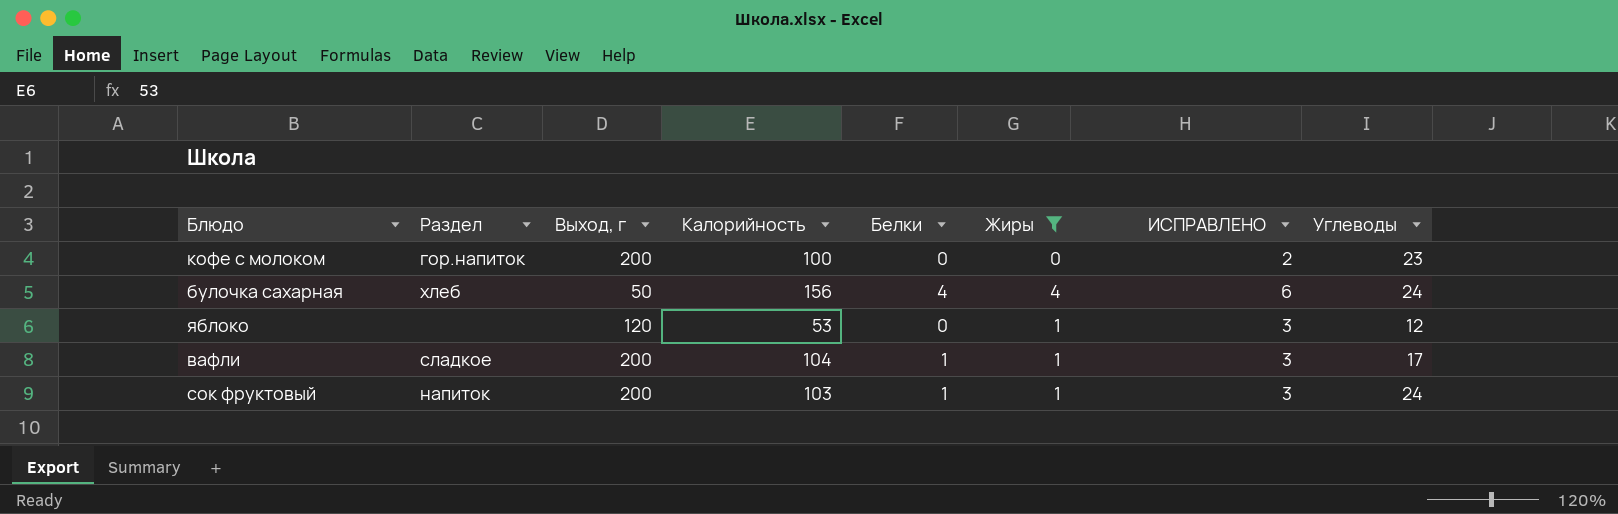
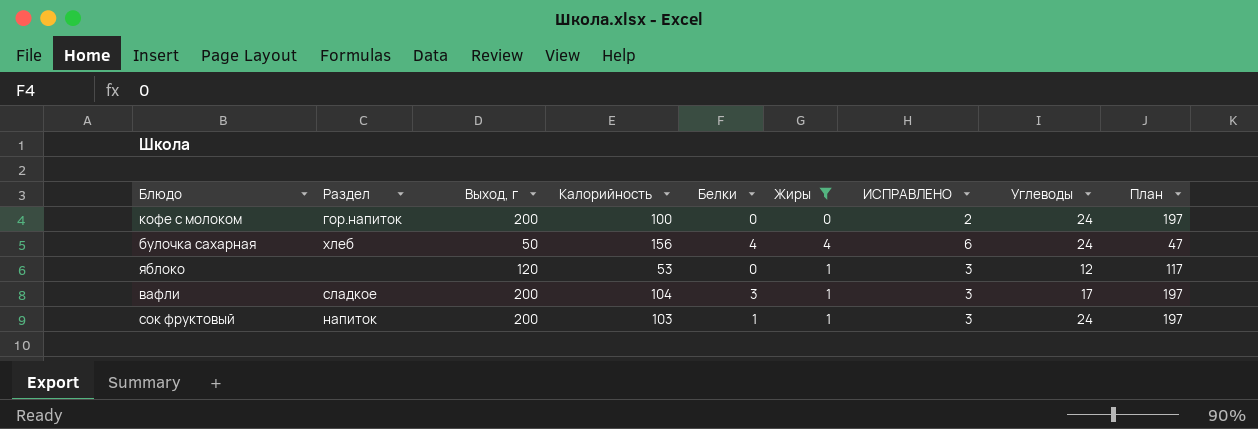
column План | formula: none -> [Выход, г] - 3
кофе с молоком | Углеводы: 23 -> 24
вафли | Белки: 1 -> 3

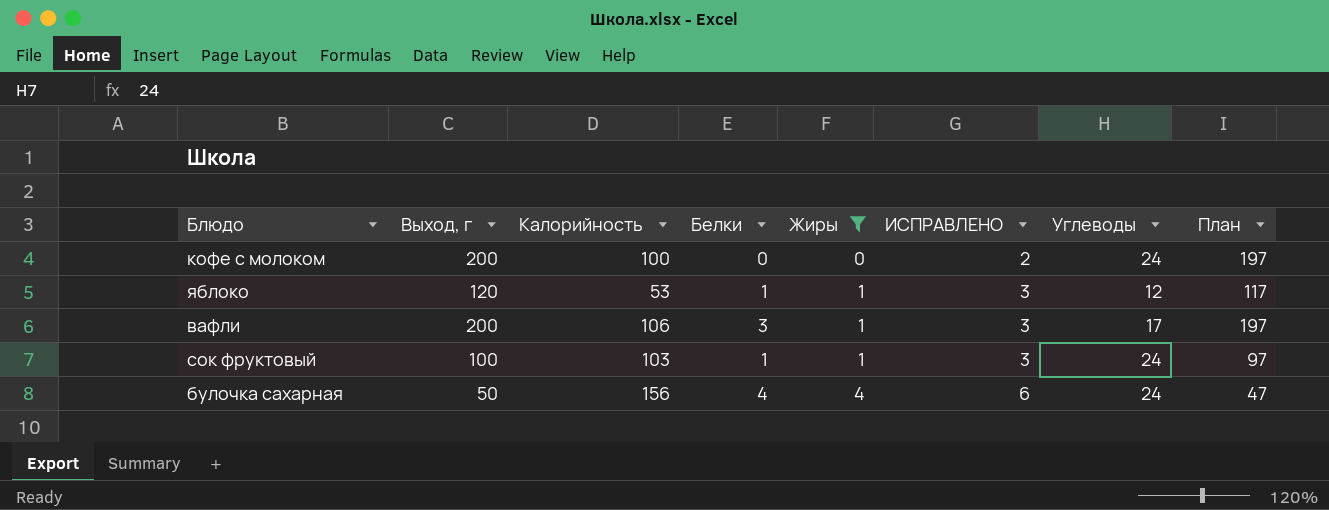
row order: none -> Жиры ascending
column Раздел | position: 2 -> none
яблоко | Белки: 0 -> 1
вафли | Калорийность: 104 -> 106
сок фруктовый | Выход, г: 200 -> 100
сок фруктовый | План: 197 -> 97

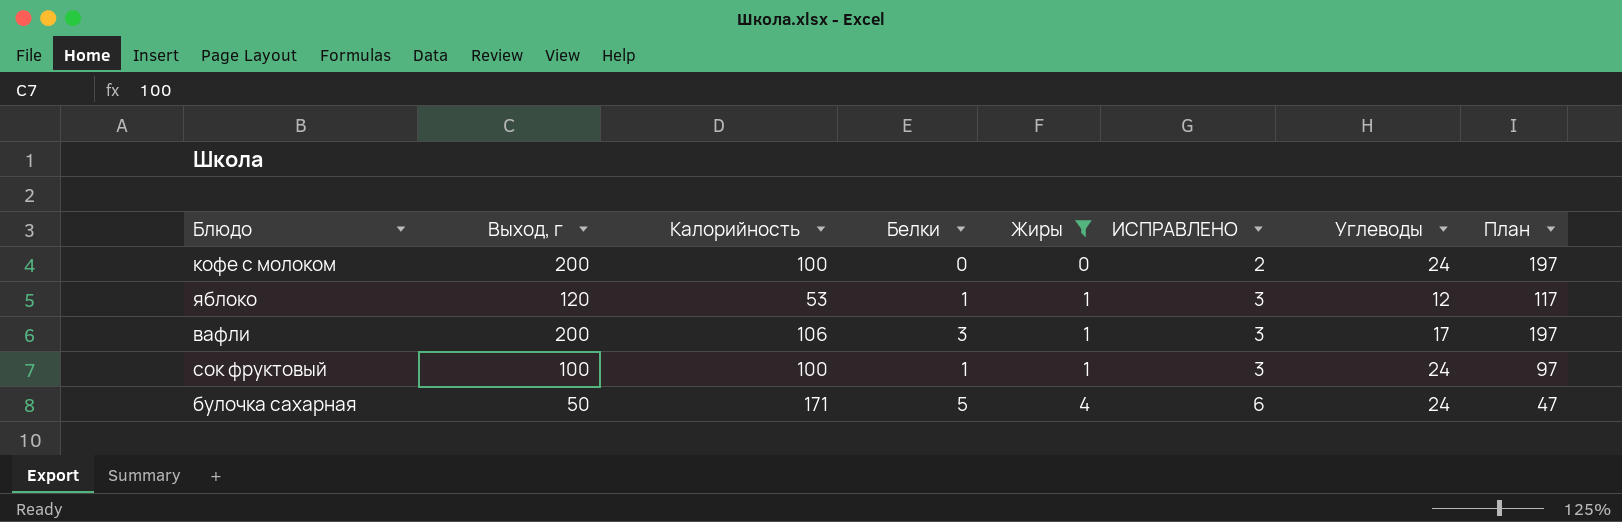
сок фруктовый | Калорийность: 103 -> 100
булочка сахарная | Калорийность: 156 -> 171
булочка сахарная | Белки: 4 -> 5

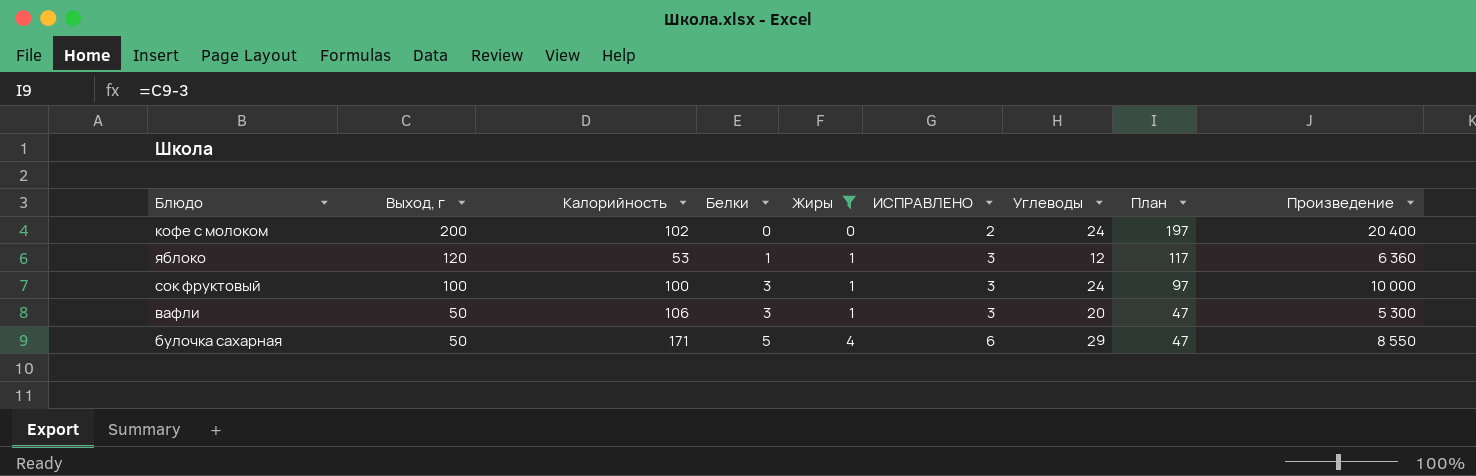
row order: Жиры ascending -> Выход, г descending
column Произведение | formula: none -> [Выход, г] * [Калорийность]
кофе с молоком | Калорийность: 100 -> 102
сок фруктовый | Белки: 1 -> 3
вафли | Выход, г: 200 -> 50
вафли | Углеводы: 17 -> 20
вафли | План: 197 -> 47
булочка сахарная | Углеводы: 24 -> 29

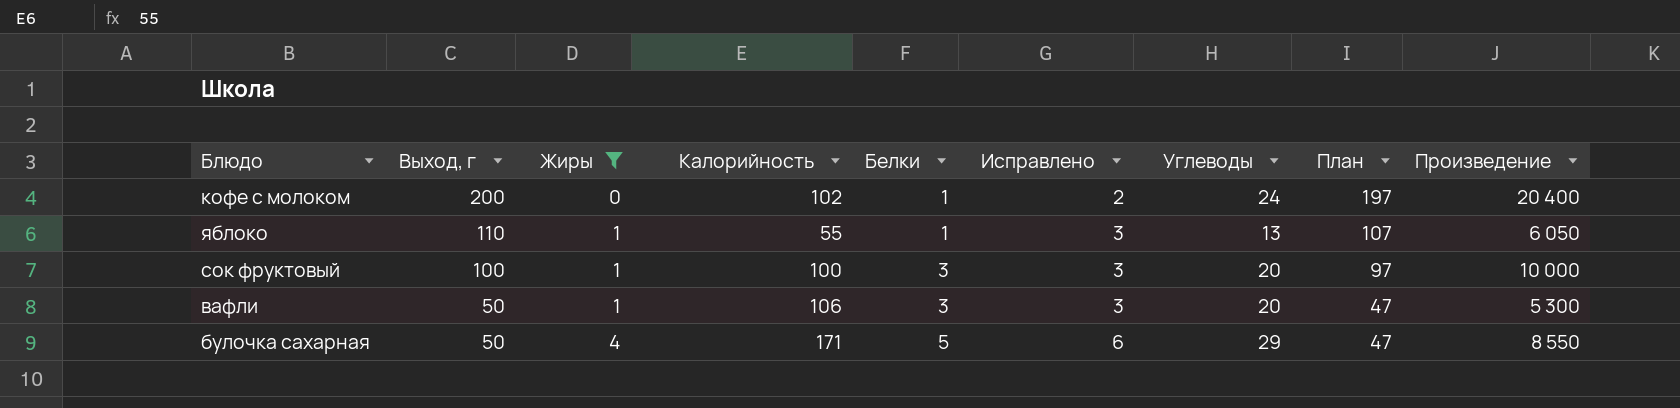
column Жиры | position: 5 -> 3
column name: ИСПРАВЛЕНО -> Исправлено
кофе с молоком | Белки: 0 -> 1
яблоко | Выход, г: 120 -> 110
яблоко | Калорийность: 53 -> 55
яблоко | Углеводы: 12 -> 13
яблоко | План: 117 -> 107
яблоко | Произведение: 6 360 -> 6 050
сок фруктовый | Углеводы: 24 -> 20

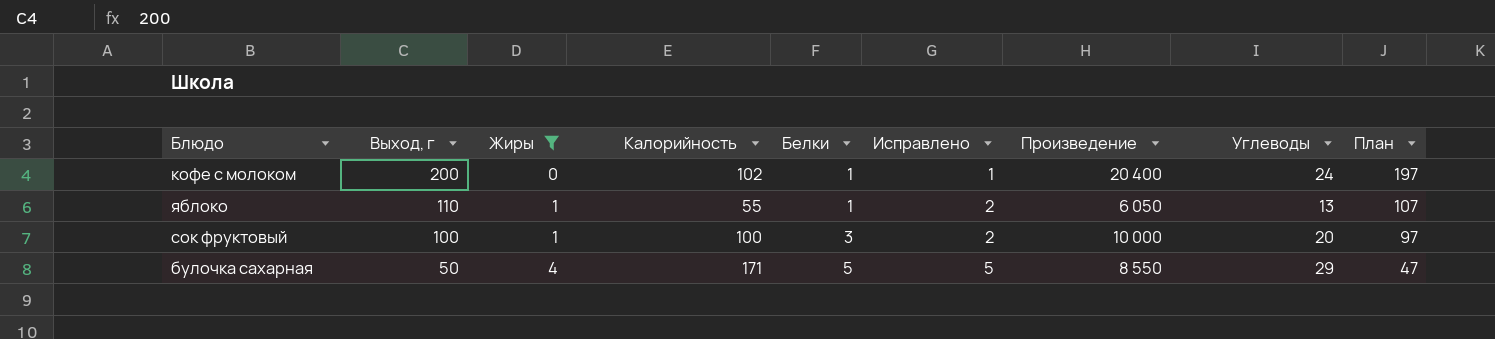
column Исправлено | formula: [Жиры] + 2 -> [Жиры] + 1
column Произведение | position: 9 -> 7
row вафли: 50 | 1 | 106 | 3 | 3 | 20 | 47 | 5 300 -> none

